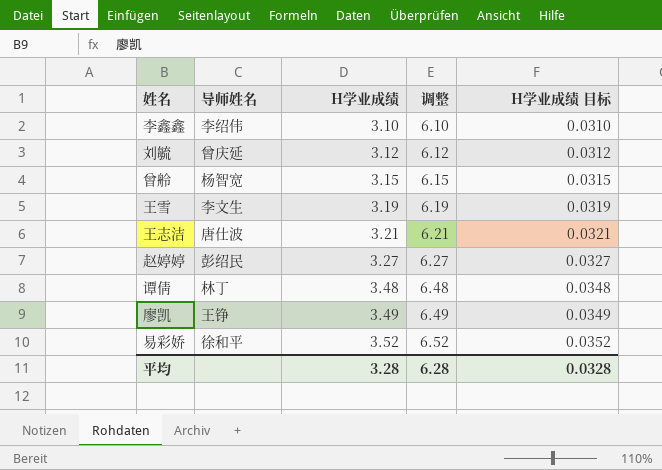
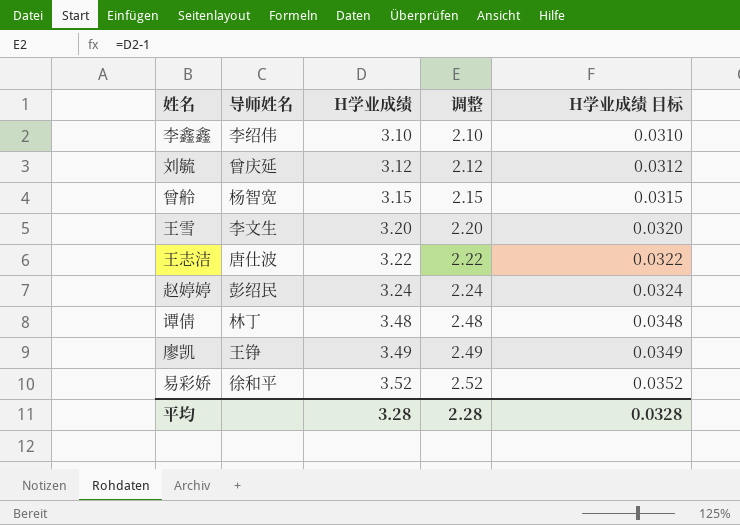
column 调整 | formula: [H学业成绩] + 3 -> [H学业成绩] - 1
王雪 | H学业成绩: 3.19 -> 3.20
王雪 | H学业成绩 目标: 0.0319 -> 0.0320
王志洁 | H学业成绩: 3.21 -> 3.22
王志洁 | H学业成绩 目标: 0.0321 -> 0.0322
赵婷婷 | H学业成绩: 3.27 -> 3.24
赵婷婷 | H学业成绩 目标: 0.0327 -> 0.0324
平均 | 调整: 6.28 -> 2.28

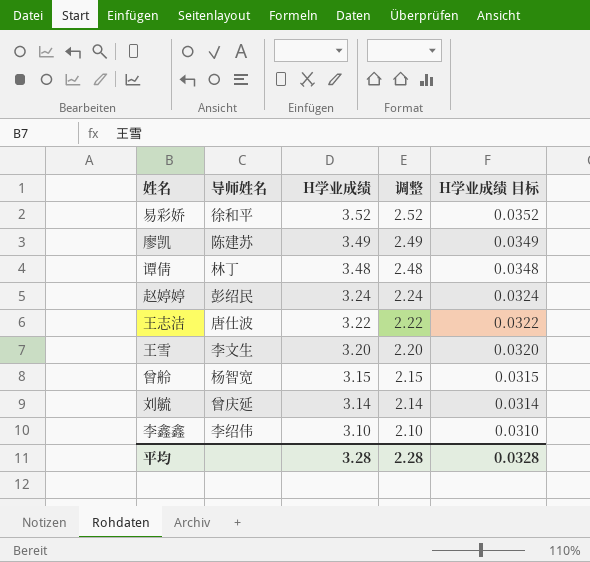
row order: H学业成绩 ascending -> H学业成绩 descending
廖凯 | 导师姓名: 王铮 -> 陈建苏
刘毓 | H学业成绩: 3.12 -> 3.14
刘毓 | 调整: 2.12 -> 2.14
刘毓 | H学业成绩 目标: 0.0312 -> 0.0314

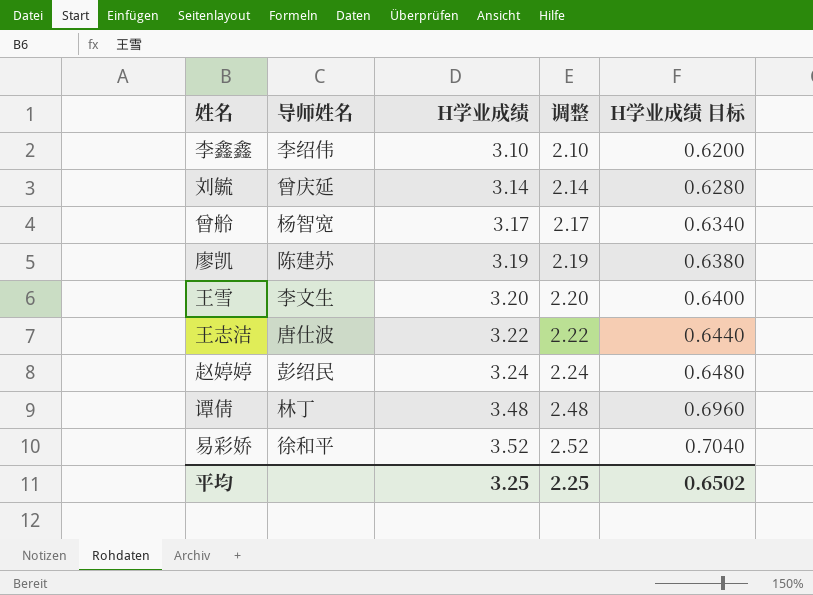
row order: H学业成绩 descending -> H学业成绩 ascending
column H学业成绩 目标 | formula: [H学业成绩] * 0.01 -> [H学业成绩] * 0.2
曾舲 | H学业成绩: 3.15 -> 3.17
曾舲 | 调整: 2.15 -> 2.17
廖凯 | H学业成绩: 3.49 -> 3.19
廖凯 | 调整: 2.49 -> 2.19
平均 | H学业成绩: 3.28 -> 3.25
平均 | 调整: 2.28 -> 2.25
平均 | H学业成绩 目标: 0.0328 -> 0.6502

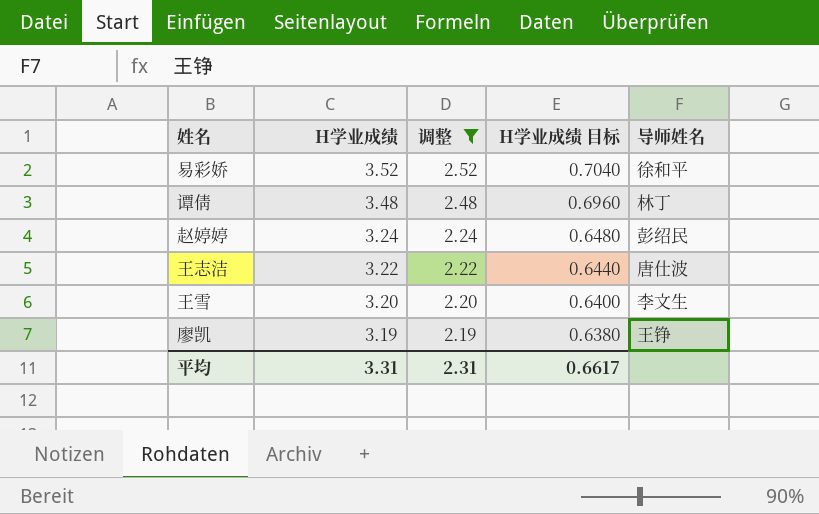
filter: none -> 调整 >= 2.19
row order: H学业成绩 ascending -> H学业成绩 descending
column 导师姓名 | position: 2 -> 5
廖凯 | 导师姓名: 陈建苏 -> 王铮
平均 | H学业成绩: 3.25 -> 3.31
平均 | 调整: 2.25 -> 2.31
平均 | H学业成绩 目标: 0.6502 -> 0.6617

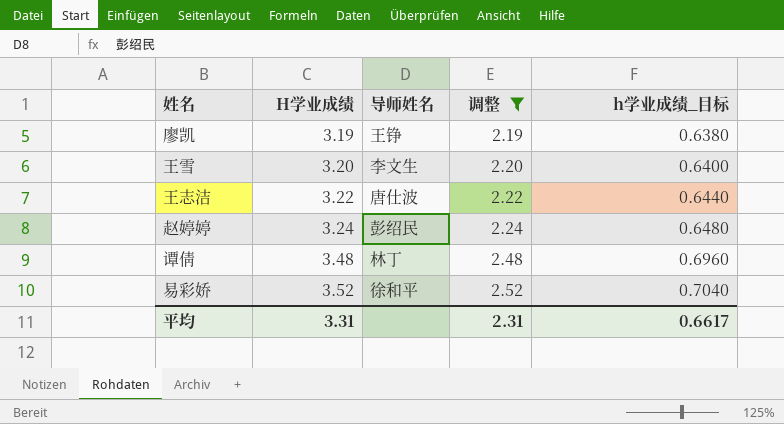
row order: H学业成绩 descending -> H学业成绩 ascending
column 导师姓名 | position: 5 -> 3
column name: H学业成绩 目标 -> h学业成绩_目标

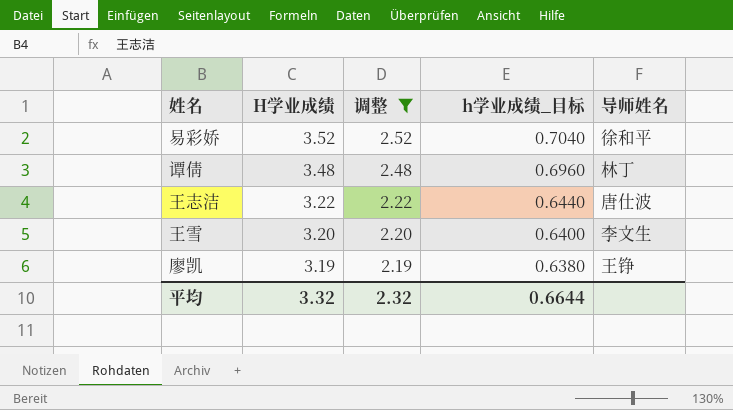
row order: H学业成绩 ascending -> H学业成绩 descending
column 导师姓名 | position: 3 -> 5
row 赵婷婷: 3.24 | 彭绍民 | 2.24 | 0.6480 -> none
平均 | H学业成绩: 3.31 -> 3.32
平均 | 调整: 2.31 -> 2.32
平均 | h学业成绩_目标: 0.6617 -> 0.6644

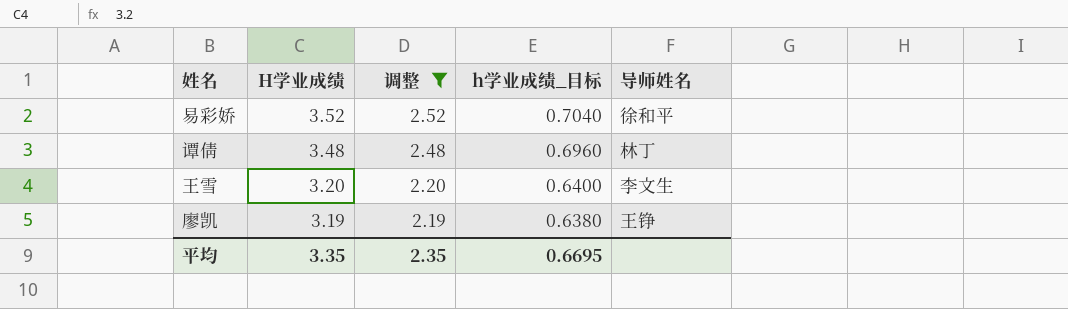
row 王志洁: 3.22 | 2.22 | 0.6440 | 唐仕波 -> none
平均 | H学业成绩: 3.32 -> 3.35
平均 | 调整: 2.32 -> 2.35
平均 | h学业成绩_目标: 0.6644 -> 0.6695

